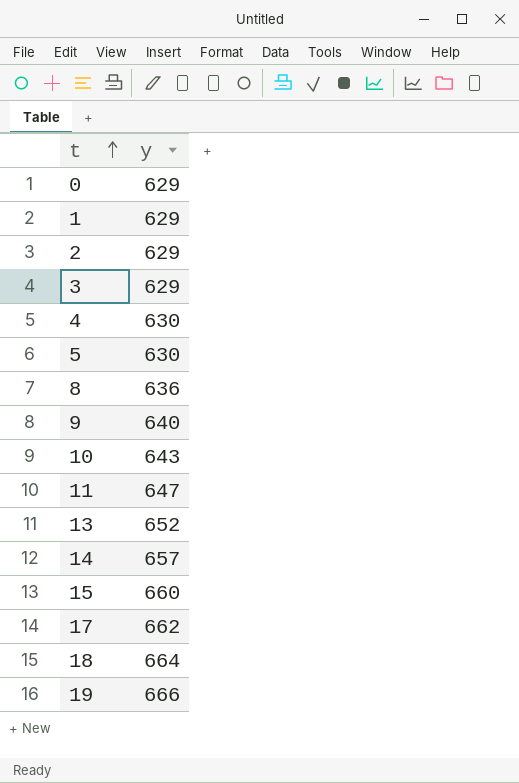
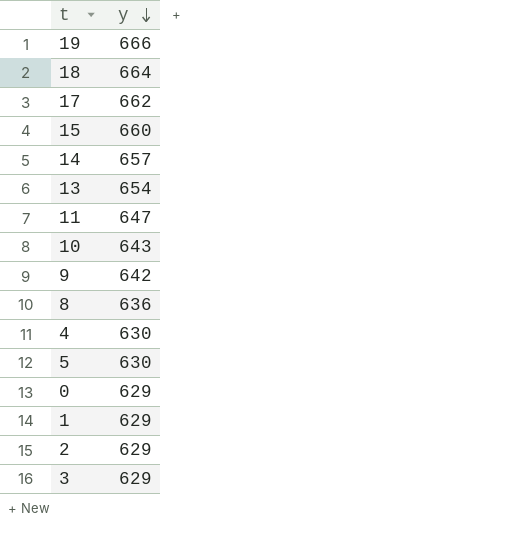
row order: t ascending -> y descending
13 | y: 652 -> 654
9 | y: 640 -> 642

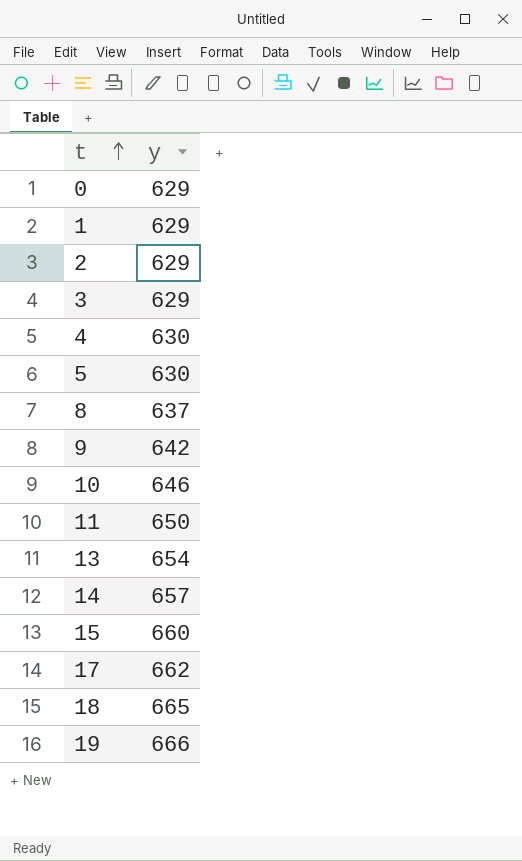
row order: y descending -> t ascending
8 | y: 636 -> 637
10 | y: 643 -> 646
11 | y: 647 -> 650
18 | y: 664 -> 665

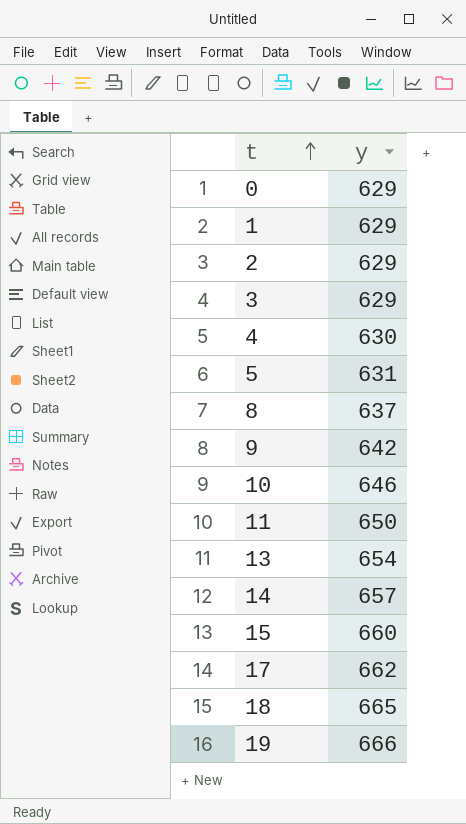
5 | y: 630 -> 631

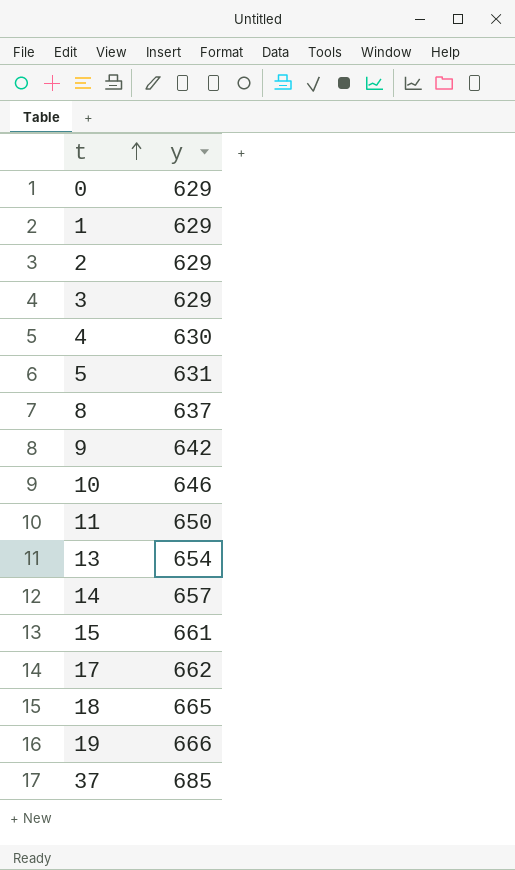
15 | y: 660 -> 661
row 37: none -> 685

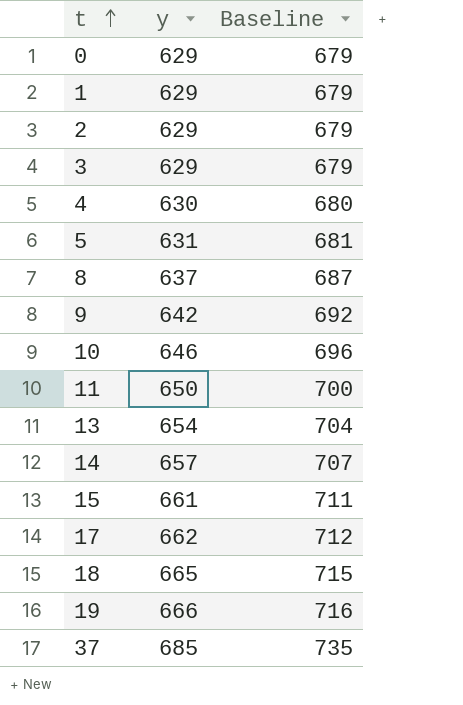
column Baseline | formula: none -> [y] + 50

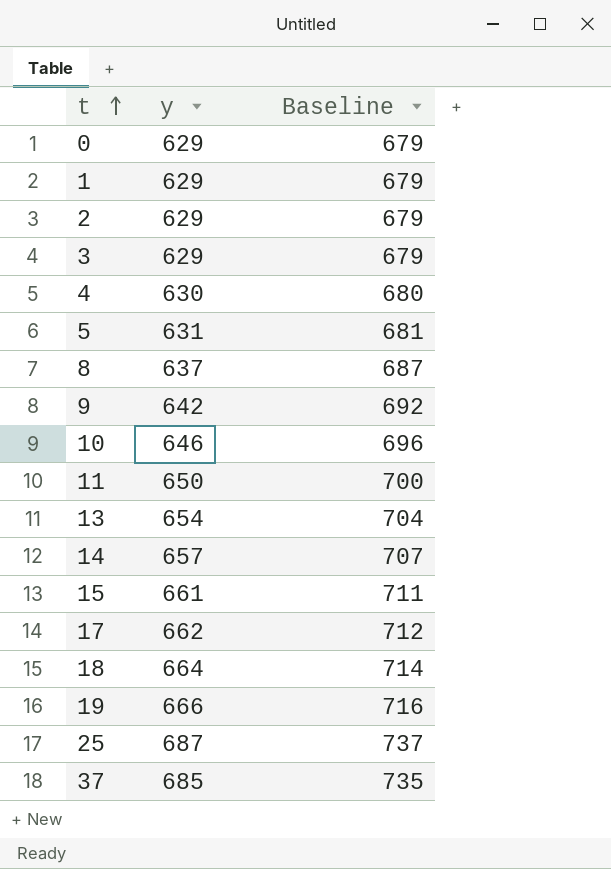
18 | y: 665 -> 664
18 | Baseline: 715 -> 714
row 25: none -> 687 | 737

